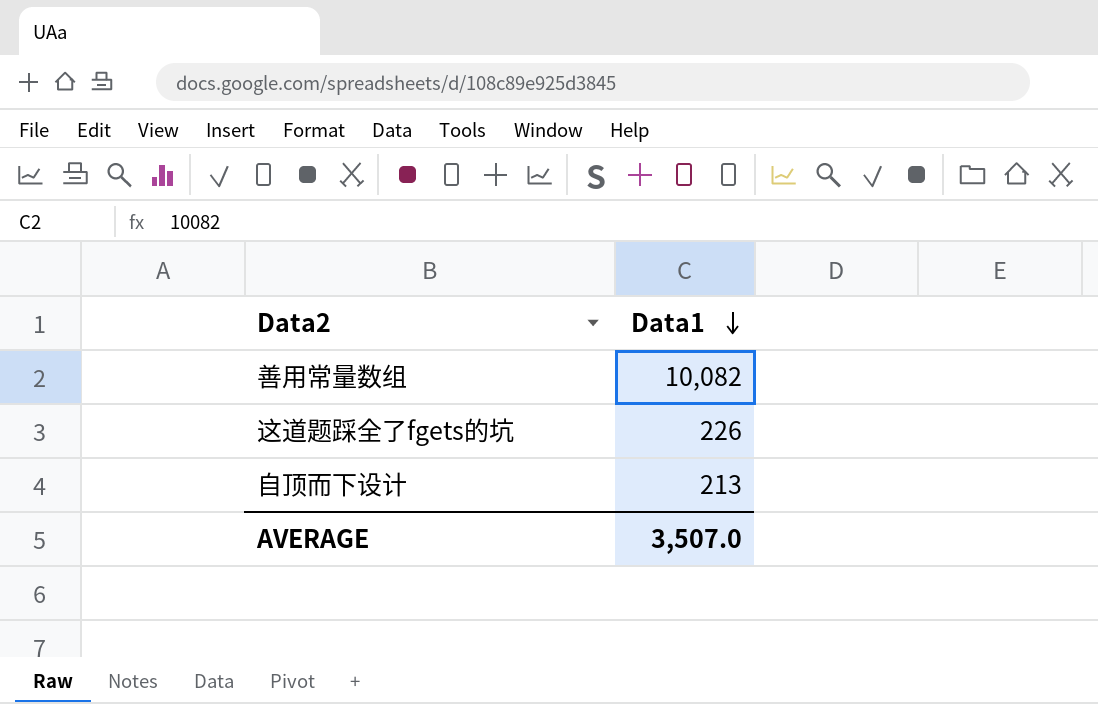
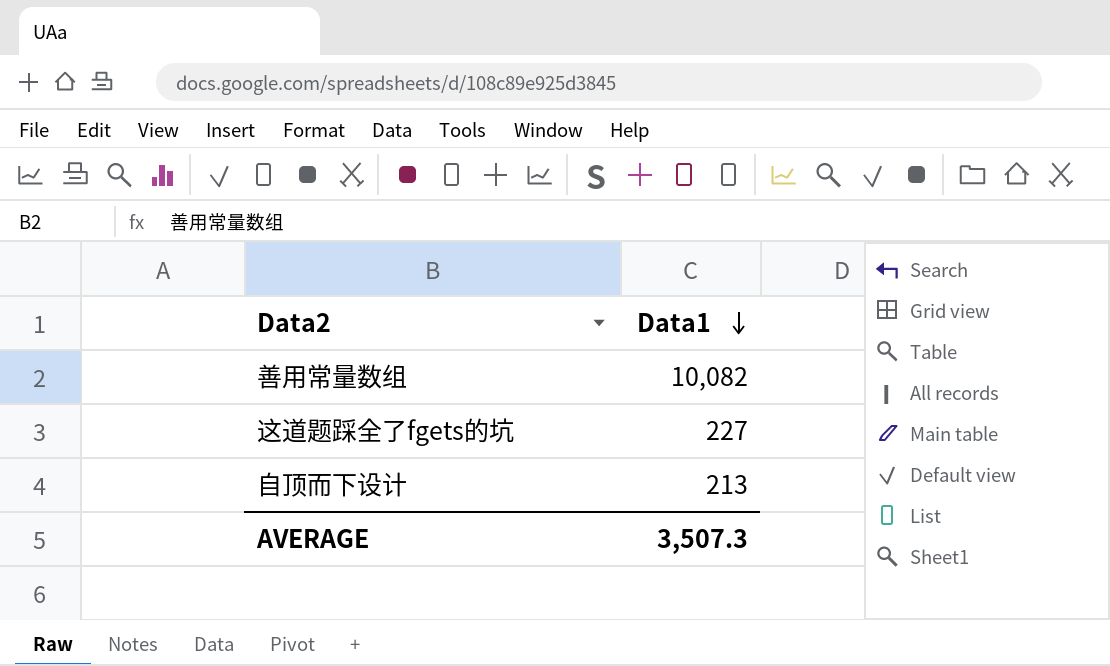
这道题踩全了fgets的坑 | Data1: 226 -> 227
AVERAGE | Data1: 3,507.0 -> 3,507.3

